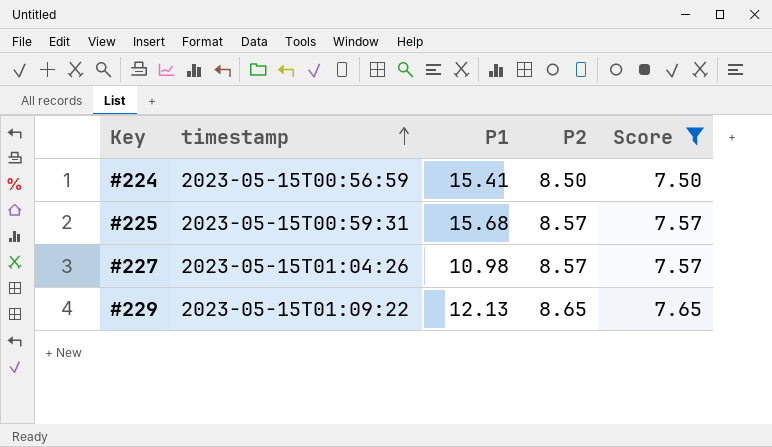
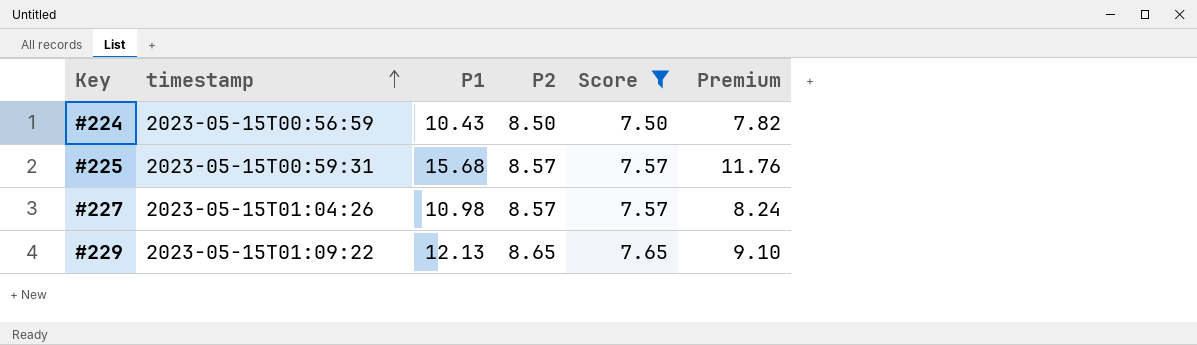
column Premium | formula: none -> [P1] * 0.75
#224 | P1: 15.41 -> 10.43

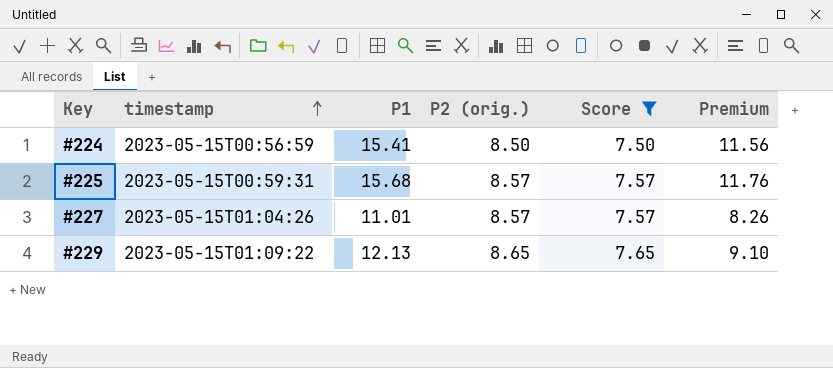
column name: P2 -> P2 (orig.)
#224 | P1: 10.43 -> 15.41
#224 | Premium: 7.82 -> 11.56
#227 | P1: 10.98 -> 11.01
#227 | Premium: 8.24 -> 8.26

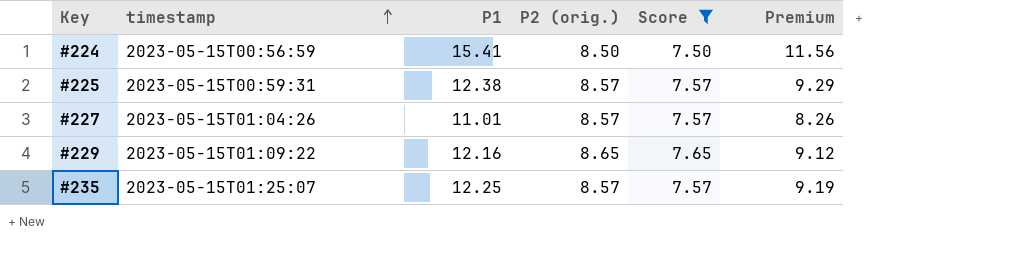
#225 | P1: 15.68 -> 12.38
#225 | Premium: 11.76 -> 9.29
#229 | P1: 12.13 -> 12.16
#229 | Premium: 9.10 -> 9.12
row #235: none -> 2023-05-15T01:25:07 | 12.25 | 8.57 | 7.57 | 9.19

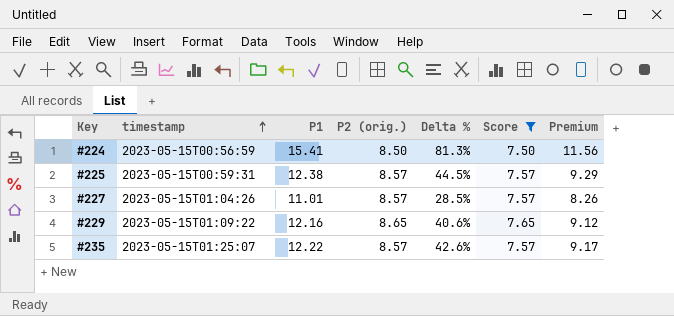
column Delta % | formula: none -> ([P1] - [P2 (orig.)]) / [P2 (orig.)]
#235 | P1: 12.25 -> 12.22
#235 | Premium: 9.19 -> 9.17

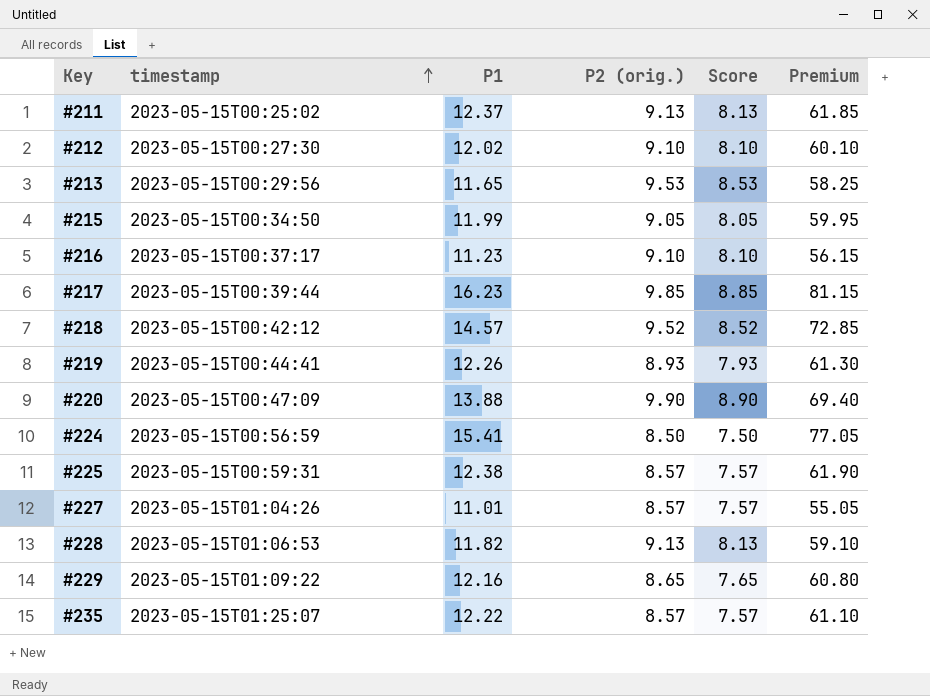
filter: Score <= 7.65 -> none
column Delta % | formula: ([P1] - [P2 (orig.)]) / [P2 (orig.)] -> none
column Premium | formula: [P1] * 0.75 -> [P1] * 5

